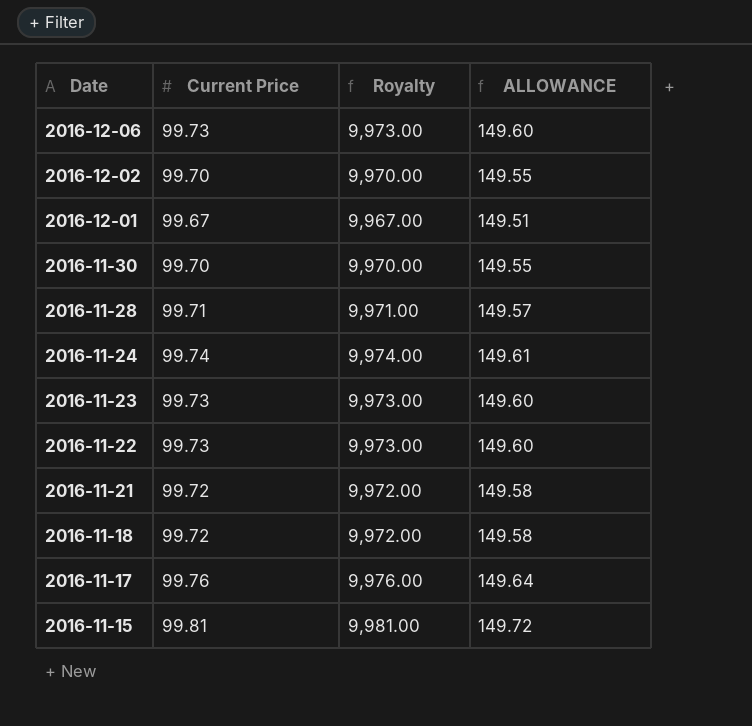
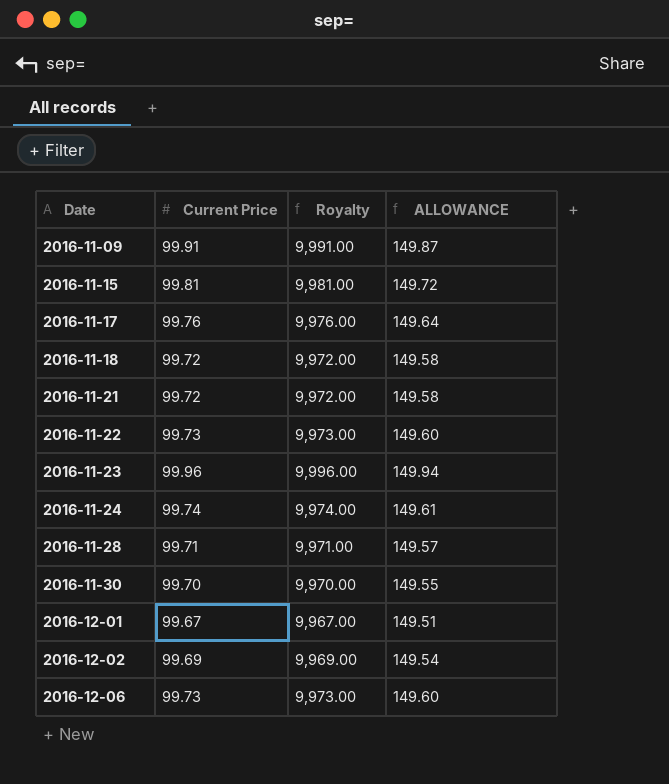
row order: Date descending -> Date ascending
row 2016-11-09: none -> 99.91 | 9,991.00 | 149.87
2016-11-23 | Current Price: 99.73 -> 99.96
2016-11-23 | Royalty: 9,973.00 -> 9,996.00
2016-11-23 | ALLOWANCE: 149.60 -> 149.94
2016-12-02 | Current Price: 99.70 -> 99.69
2016-12-02 | Royalty: 9,970.00 -> 9,969.00
2016-12-02 | ALLOWANCE: 149.55 -> 149.54

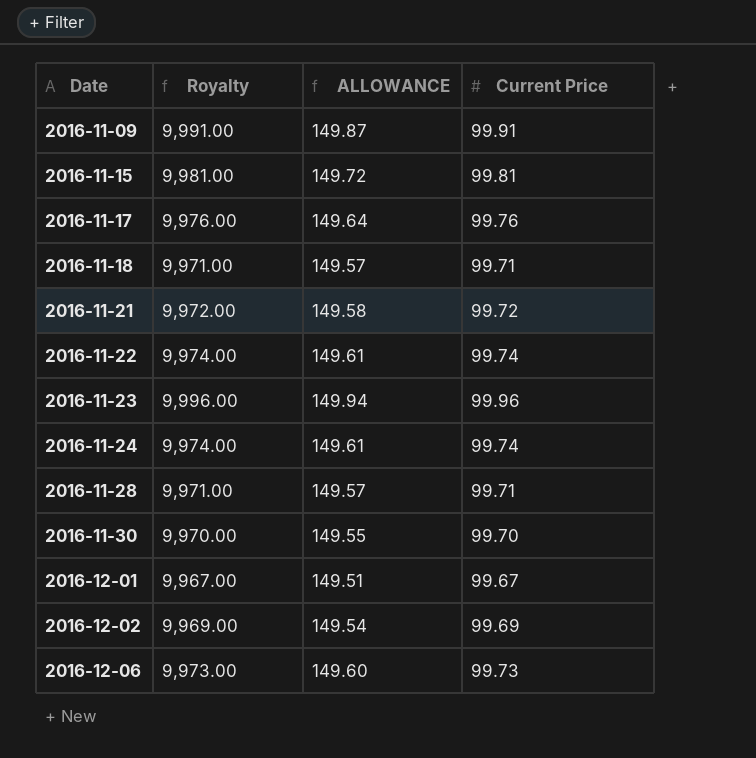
column Current Price | position: 2 -> 4
2016-11-18 | Royalty: 9,972.00 -> 9,971.00
2016-11-18 | ALLOWANCE: 149.58 -> 149.57
2016-11-18 | Current Price: 99.72 -> 99.71
2016-11-22 | Royalty: 9,973.00 -> 9,974.00
2016-11-22 | ALLOWANCE: 149.60 -> 149.61
2016-11-22 | Current Price: 99.73 -> 99.74

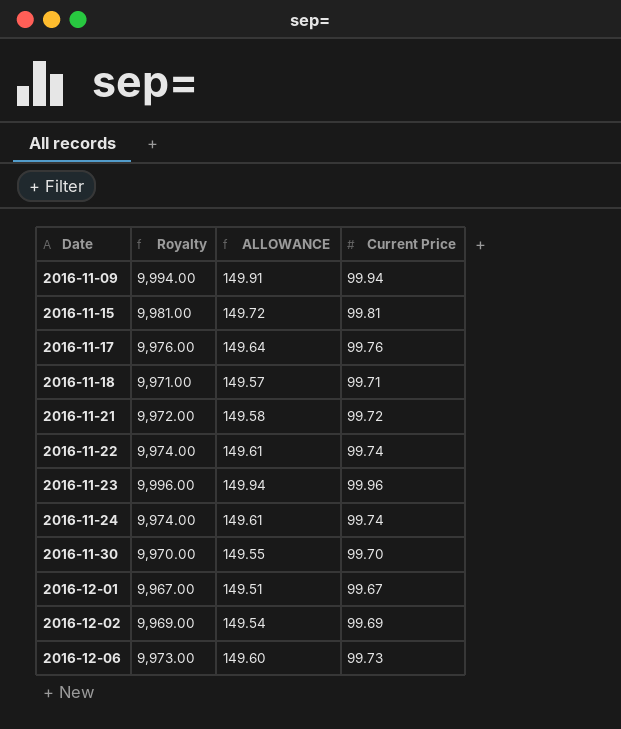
row 2016-11-28: 9,971.00 | 149.57 | 99.71 -> none
2016-11-09 | Royalty: 9,991.00 -> 9,994.00
2016-11-09 | ALLOWANCE: 149.87 -> 149.91
2016-11-09 | Current Price: 99.91 -> 99.94

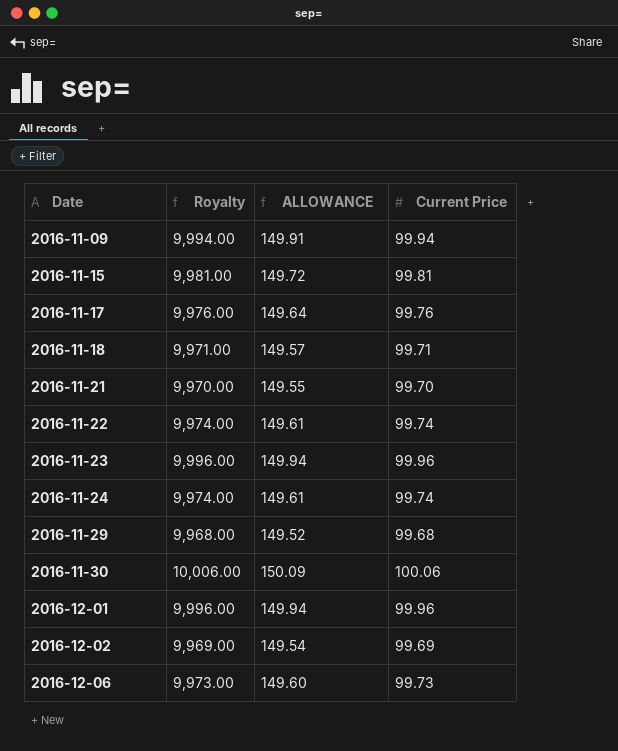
2016-11-21 | Royalty: 9,972.00 -> 9,970.00
2016-11-21 | ALLOWANCE: 149.58 -> 149.55
2016-11-21 | Current Price: 99.72 -> 99.70
row 2016-11-29: none -> 9,968.00 | 149.52 | 99.68
2016-11-30 | Royalty: 9,970.00 -> 10,006.00
2016-11-30 | ALLOWANCE: 149.55 -> 150.09
2016-11-30 | Current Price: 99.70 -> 100.06
2016-12-01 | Royalty: 9,967.00 -> 9,996.00
2016-12-01 | ALLOWANCE: 149.51 -> 149.94
2016-12-01 | Current Price: 99.67 -> 99.96

